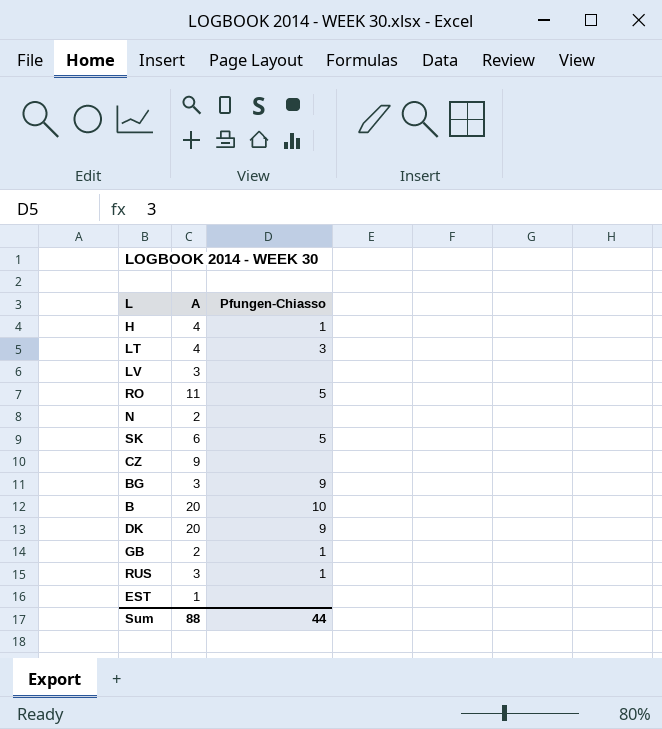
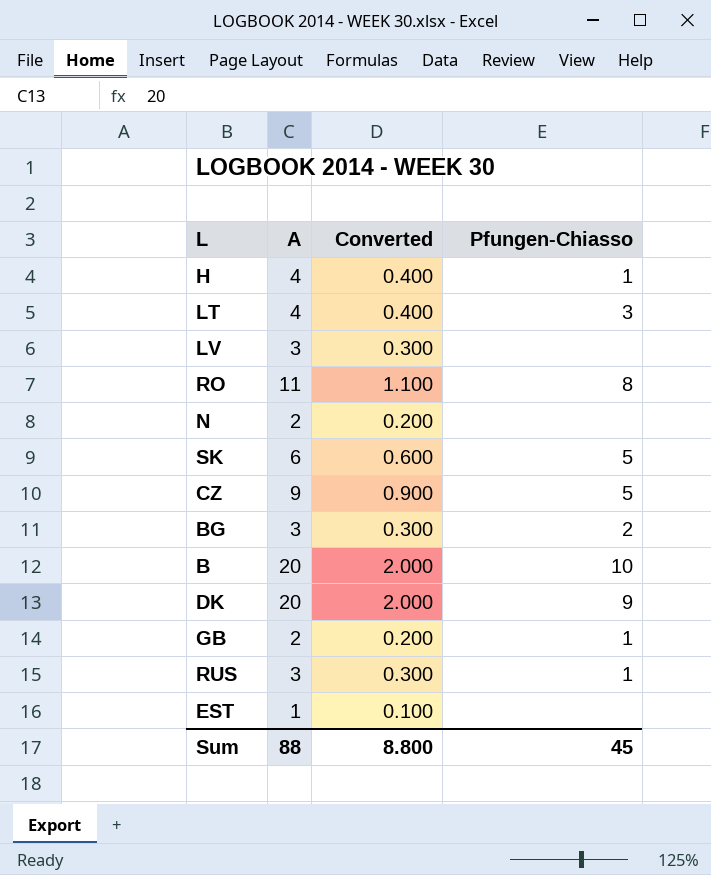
column Converted | formula: none -> [A] * 0.1
RO | Pfungen-Chiasso: 5 -> 8
CZ | Pfungen-Chiasso: none -> 5
BG | Pfungen-Chiasso: 9 -> 2
Sum | Pfungen-Chiasso: 44 -> 45

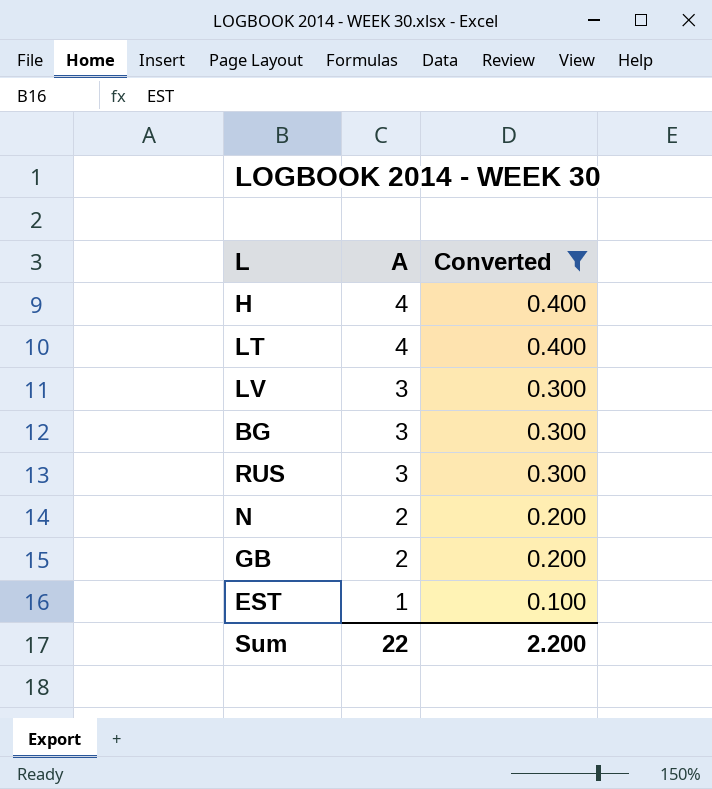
filter: none -> Converted <= 0.400
row order: none -> A descending
column Pfungen-Chiasso | position: 4 -> none
Sum | A: 88 -> 22
Sum | Converted: 8.800 -> 2.200

